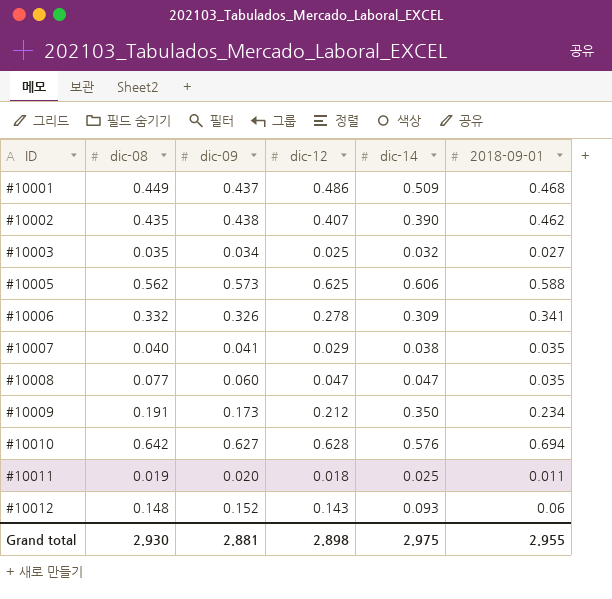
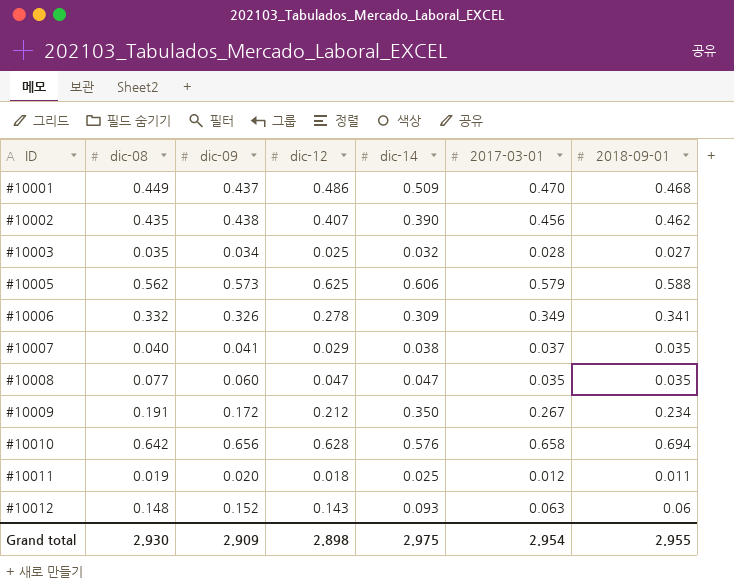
column 2017-03-01 | position: none -> 6
#10009 | dic-09: 0.173 -> 0.172
#10010 | dic-09: 0.627 -> 0.656
Grand total | dic-09: 2.881 -> 2.909

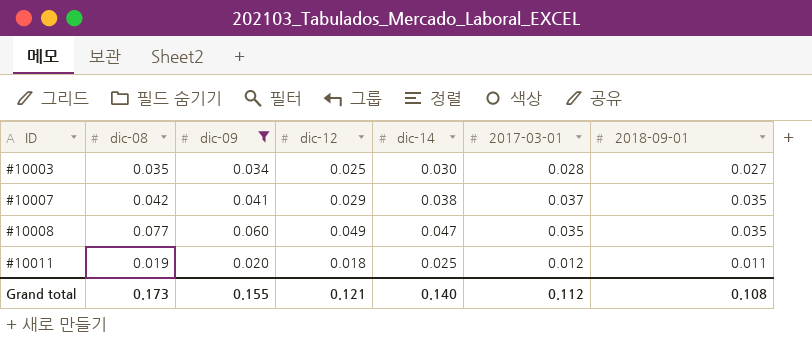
filter: none -> dic-09 <= 0.060
#10003 | dic-14: 0.032 -> 0.030
#10007 | dic-08: 0.040 -> 0.042
#10008 | dic-12: 0.047 -> 0.049
Grand total | dic-08: 2.930 -> 0.173
Grand total | dic-09: 2.909 -> 0.155
Grand total | dic-12: 2.898 -> 0.121
Grand total | dic-14: 2.975 -> 0.140
Grand total | 2017-03-01: 2.954 -> 0.112
Grand total | 2018-09-01: 2.955 -> 0.108

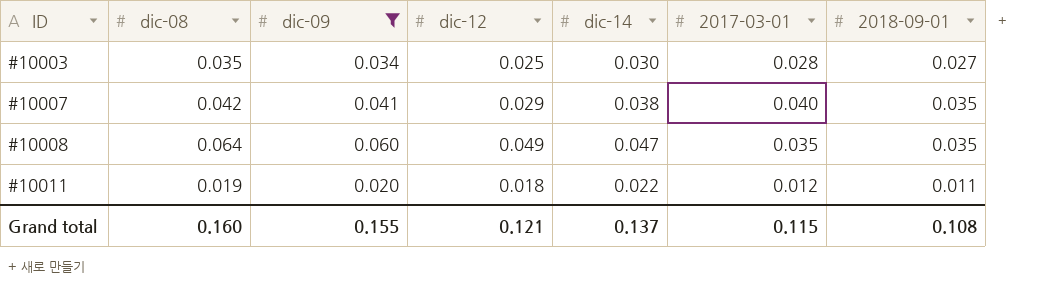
#10007 | 2017-03-01: 0.037 -> 0.040
#10008 | dic-08: 0.077 -> 0.064
#10011 | dic-14: 0.025 -> 0.022
Grand total | dic-08: 0.173 -> 0.160
Grand total | dic-14: 0.140 -> 0.137
Grand total | 2017-03-01: 0.112 -> 0.115

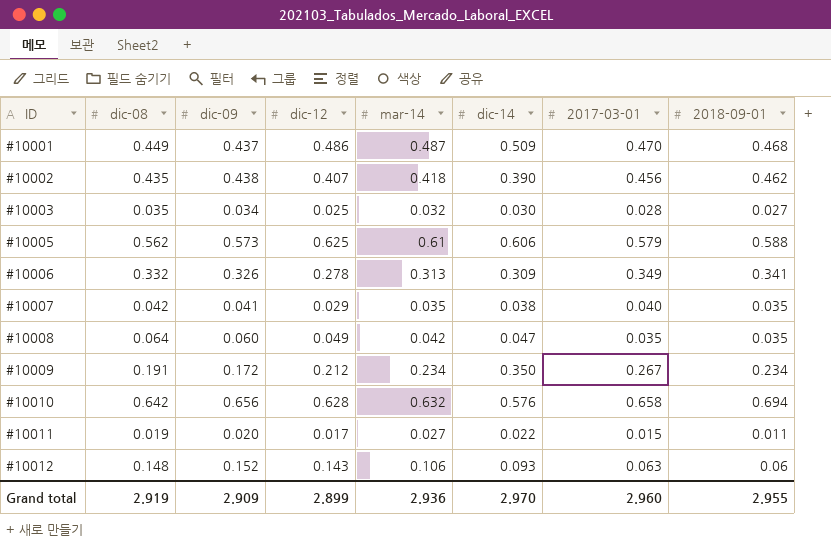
filter: dic-09 <= 0.060 -> none
column mar-14 | position: none -> 5
#10011 | dic-12: 0.018 -> 0.017
#10011 | 2017-03-01: 0.012 -> 0.015
Grand total | dic-08: 0.160 -> 2.919
Grand total | dic-09: 0.155 -> 2.909
Grand total | dic-12: 0.121 -> 2.899
Grand total | dic-14: 0.137 -> 2.970
Grand total | 2017-03-01: 0.115 -> 2.960
Grand total | 2018-09-01: 0.108 -> 2.955

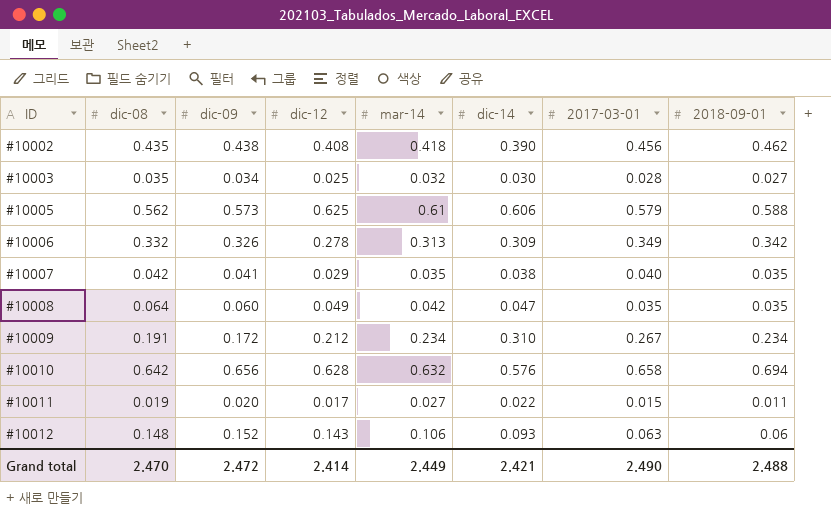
row #10001: 0.449 | 0.437 | 0.486 | 0.487 | 0.509 | 0.470 | 0.468 -> none
#10002 | dic-12: 0.407 -> 0.408
#10006 | 2018-09-01: 0.341 -> 0.342
#10009 | dic-14: 0.350 -> 0.310
Grand total | dic-08: 2.919 -> 2.470
Grand total | dic-09: 2.909 -> 2.472
Grand total | dic-12: 2.899 -> 2.414
Grand total | mar-14: 2.936 -> 2.449
Grand total | dic-14: 2.970 -> 2.421
Grand total | 2017-03-01: 2.960 -> 2.490
Grand total | 2018-09-01: 2.955 -> 2.488

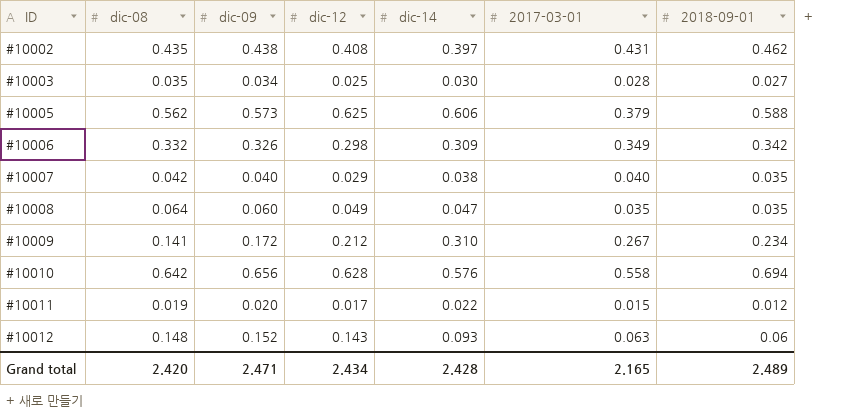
column mar-14 | position: 5 -> none
#10002 | dic-14: 0.390 -> 0.397
#10002 | 2017-03-01: 0.456 -> 0.431
#10005 | 2017-03-01: 0.579 -> 0.379
#10006 | dic-12: 0.278 -> 0.298
#10007 | dic-09: 0.041 -> 0.040
#10009 | dic-08: 0.191 -> 0.141
#10010 | 2017-03-01: 0.658 -> 0.558
#10011 | 2018-09-01: 0.011 -> 0.012
Grand total | dic-08: 2.470 -> 2.420
Grand total | dic-09: 2.472 -> 2.471
Grand total | dic-12: 2.414 -> 2.434
Grand total | dic-14: 2.421 -> 2.428
Grand total | 2017-03-01: 2.490 -> 2.165
Grand total | 2018-09-01: 2.488 -> 2.489

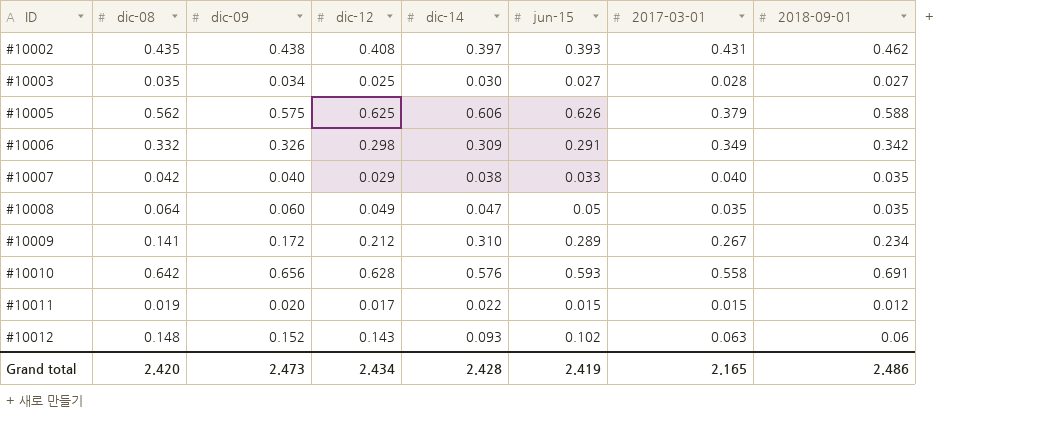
column jun-15 | position: none -> 6
#10005 | dic-09: 0.573 -> 0.575
#10010 | 2018-09-01: 0.694 -> 0.691
Grand total | dic-09: 2.471 -> 2.473
Grand total | 2018-09-01: 2.489 -> 2.486

